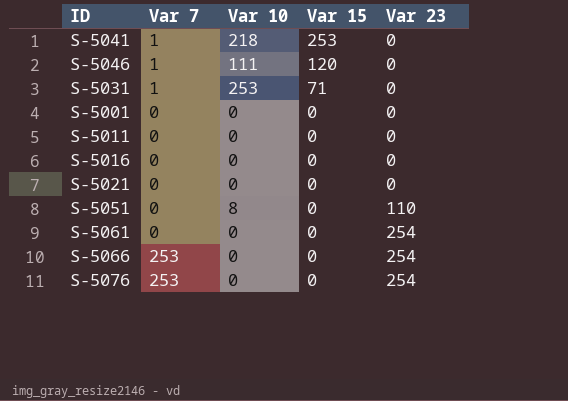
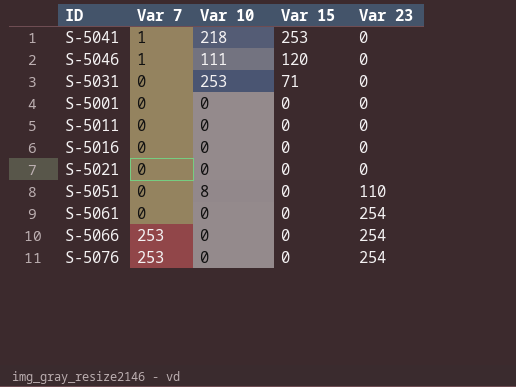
S-5031 | Var 7: 1 -> 0

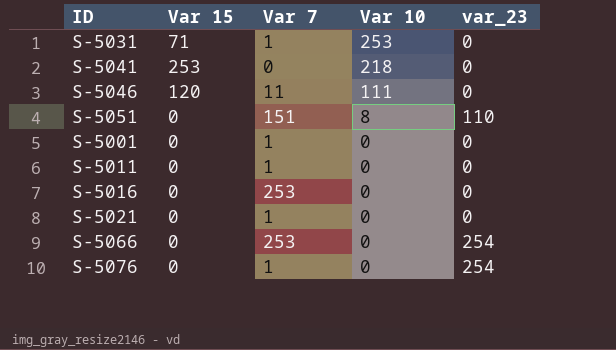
row order: Var 15 descending -> Var 10 descending
column Var 15 | position: 4 -> 2
column name: Var 23 -> var_23
row S-5061: 0 | 0 | 0 | 254 -> none
S-5031 | Var 7: 0 -> 1
S-5041 | Var 7: 1 -> 0
S-5046 | Var 7: 1 -> 11
S-5051 | Var 7: 0 -> 151
S-5001 | Var 7: 0 -> 1
S-5011 | Var 7: 0 -> 1
S-5016 | Var 7: 0 -> 253
S-5021 | Var 7: 0 -> 1
S-5076 | Var 7: 253 -> 1

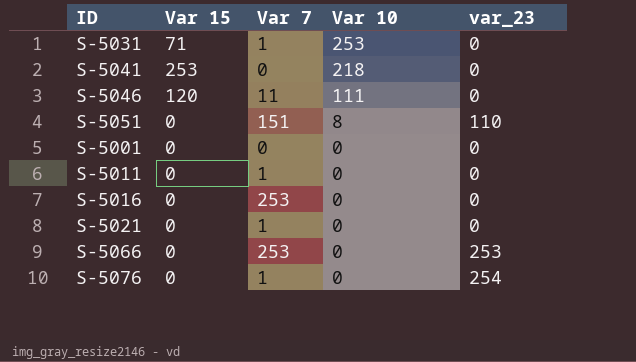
S-5001 | Var 7: 1 -> 0
S-5066 | var_23: 254 -> 253

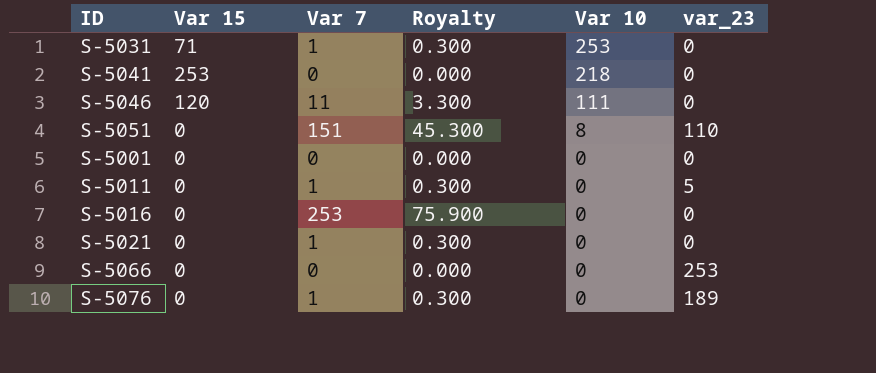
column Royalty | formula: none -> [Var 7] * 0.3
S-5011 | var_23: 0 -> 5
S-5066 | Var 7: 253 -> 0
S-5076 | var_23: 254 -> 189

